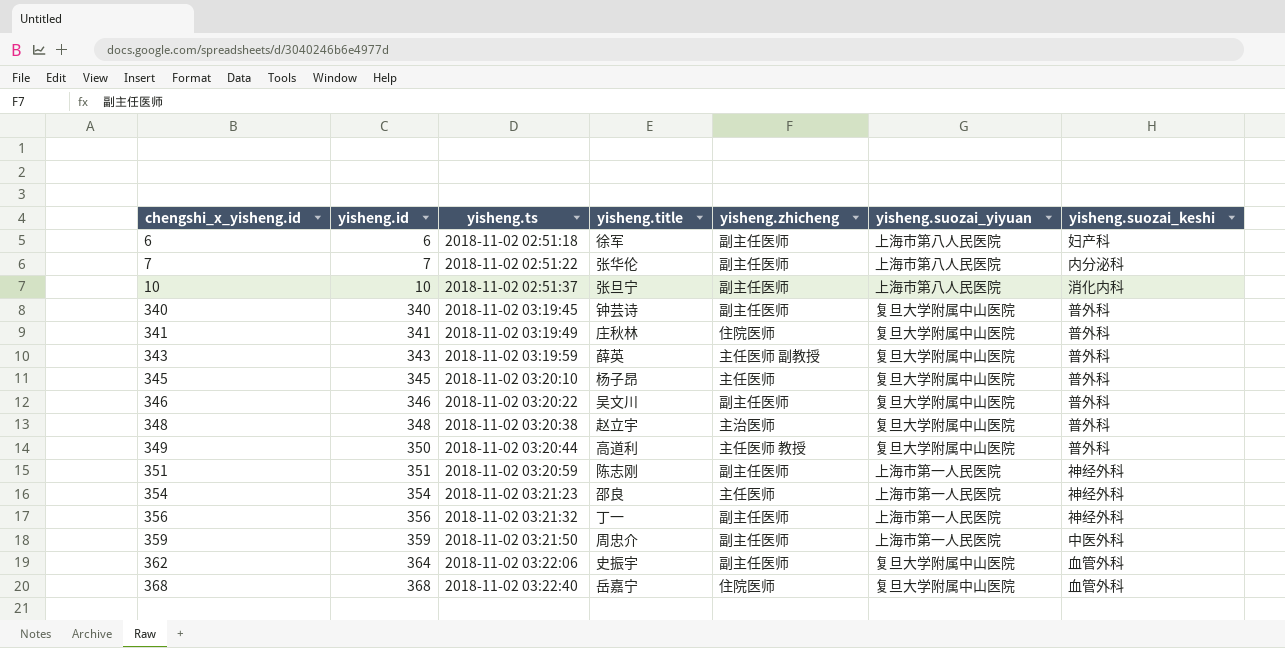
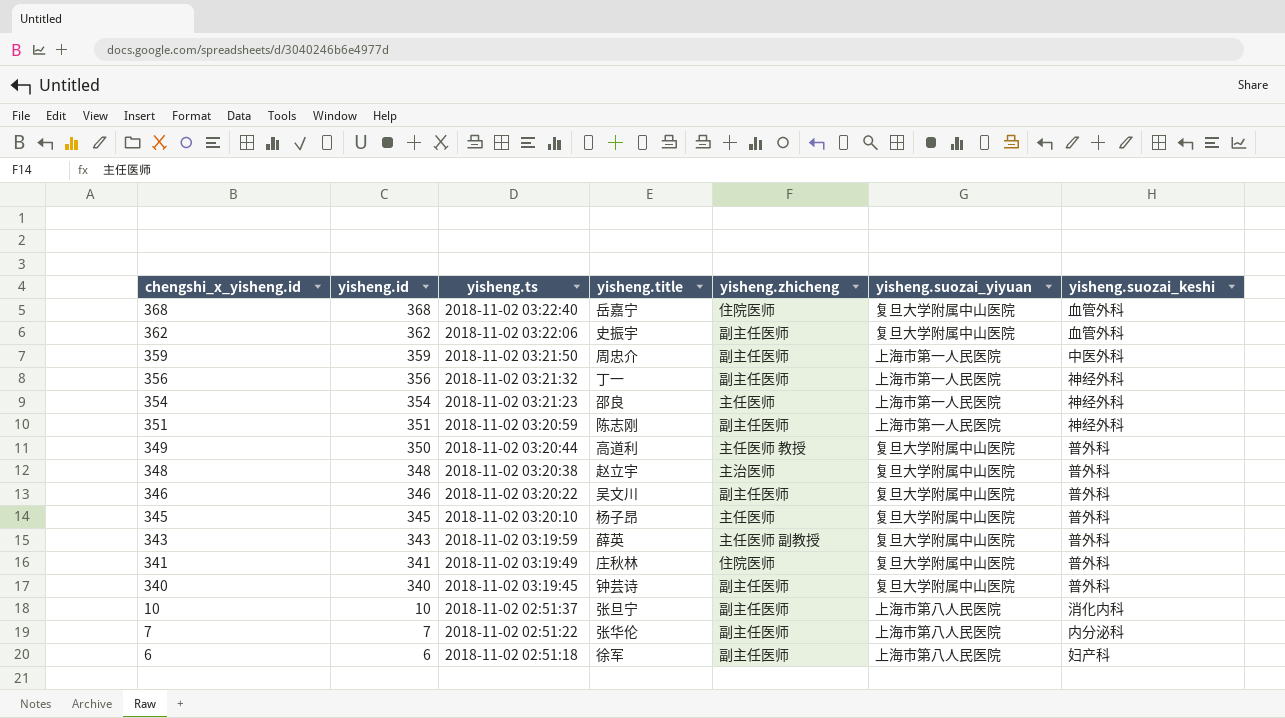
row order: chengshi_x_yisheng.id ascending -> chengshi_x_yisheng.id descending
362 | yisheng.id: 364 -> 362

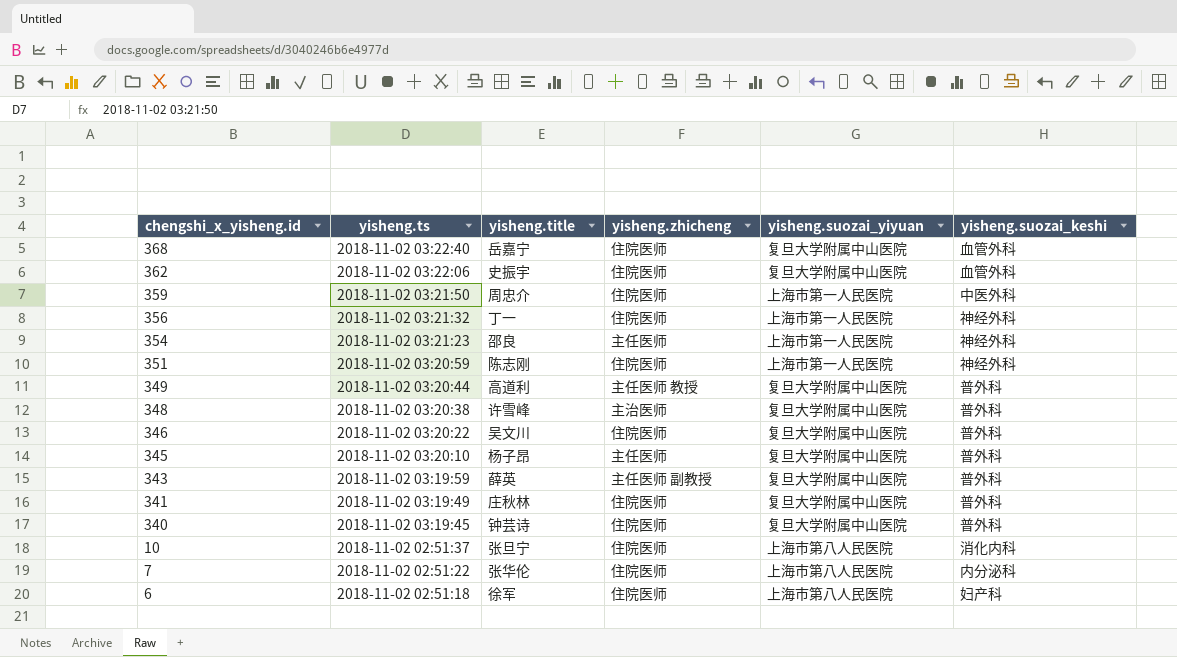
column yisheng.id | position: 2 -> none
362 | yisheng.zhicheng: 副主任医师 -> 住院医师
359 | yisheng.zhicheng: 副主任医师 -> 住院医师
356 | yisheng.zhicheng: 副主任医师 -> 住院医师
351 | yisheng.zhicheng: 副主任医师 -> 住院医师
348 | yisheng.title: 赵立宇 -> 许雪峰
346 | yisheng.zhicheng: 副主任医师 -> 住院医师
340 | yisheng.zhicheng: 副主任医师 -> 住院医师
10 | yisheng.zhicheng: 副主任医师 -> 住院医师
7 | yisheng.zhicheng: 副主任医师 -> 住院医师
6 | yisheng.zhicheng: 副主任医师 -> 住院医师

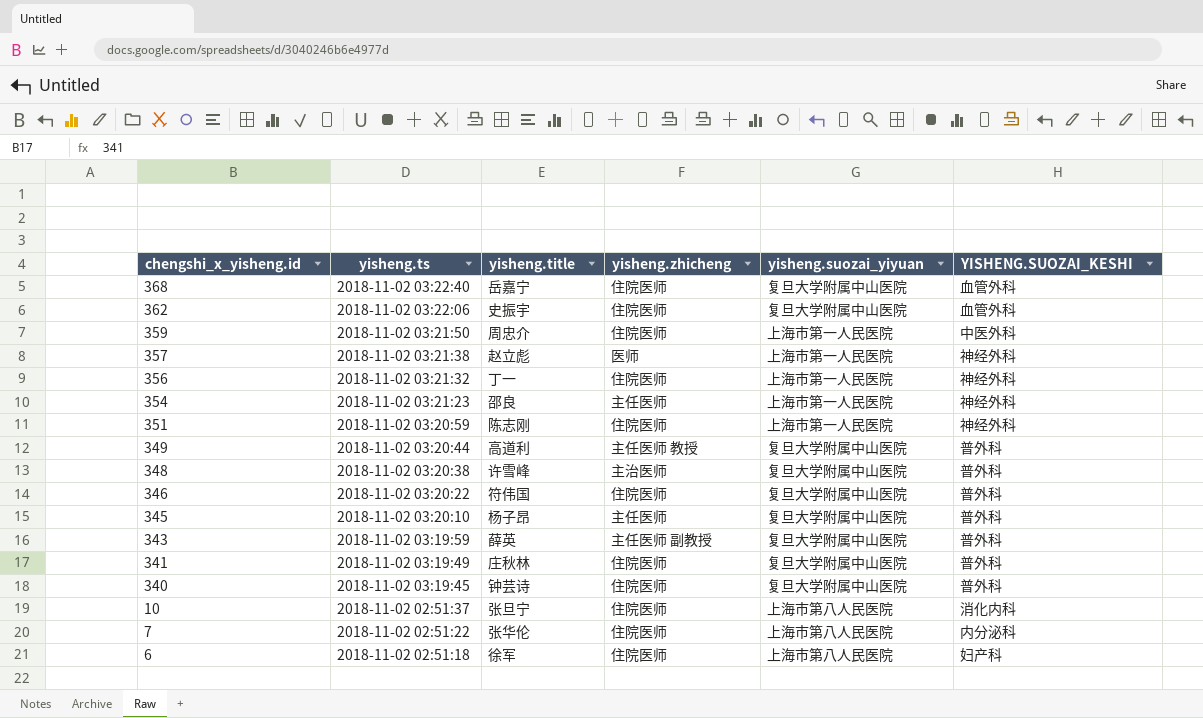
column name: yisheng.suozai_keshi -> YISHENG.SUOZAI_KESHI
row 357: none -> 2018-11-02 03:21:38 | 赵立彪 | 医师 | 上海市第一人民医院 | 神经外科
346 | yisheng.title: 吴文川 -> 符伟国

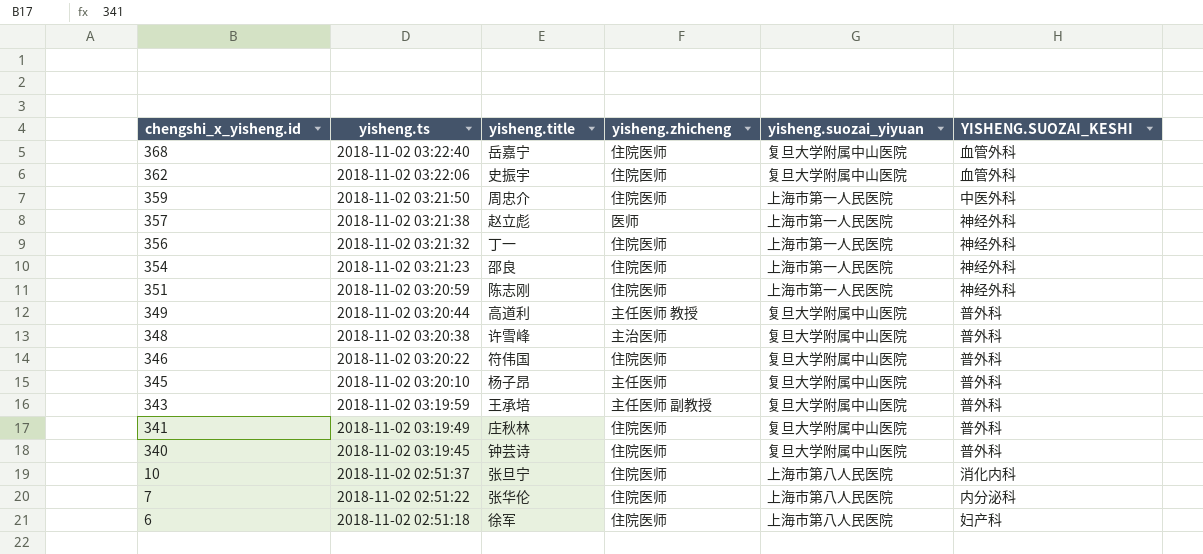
354 | yisheng.zhicheng: 主任医师 -> 住院医师
343 | yisheng.title: 薛英 -> 王承培

